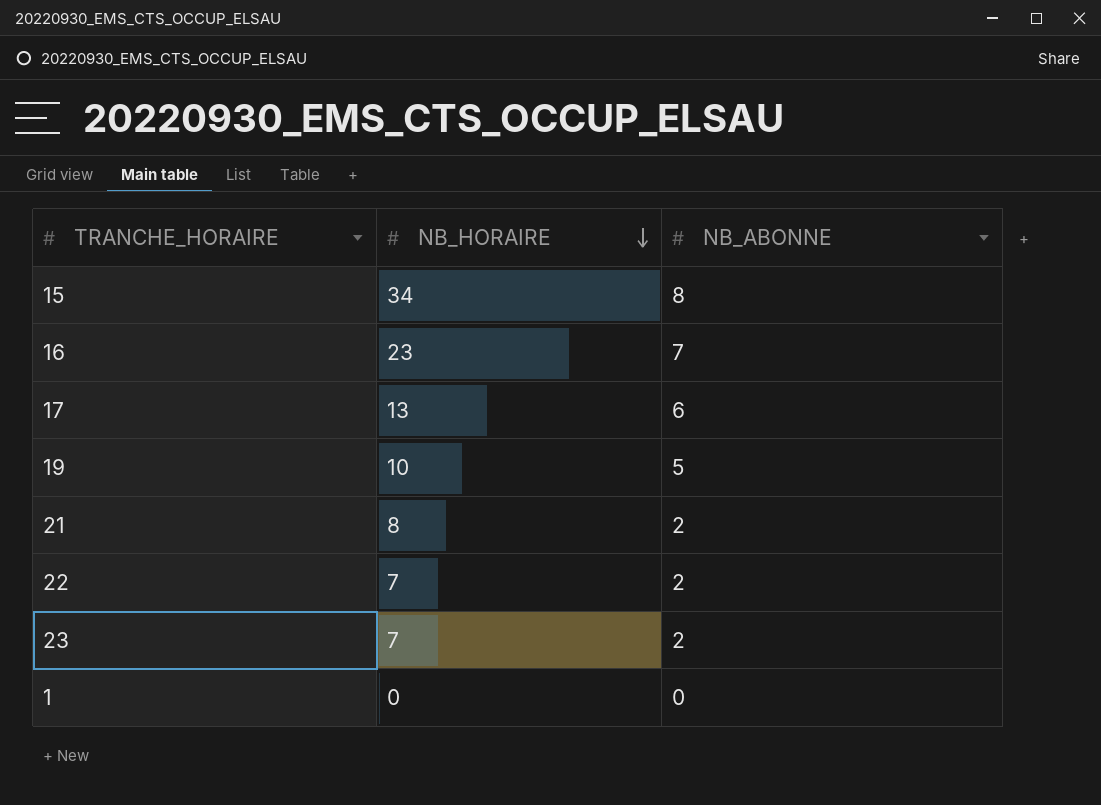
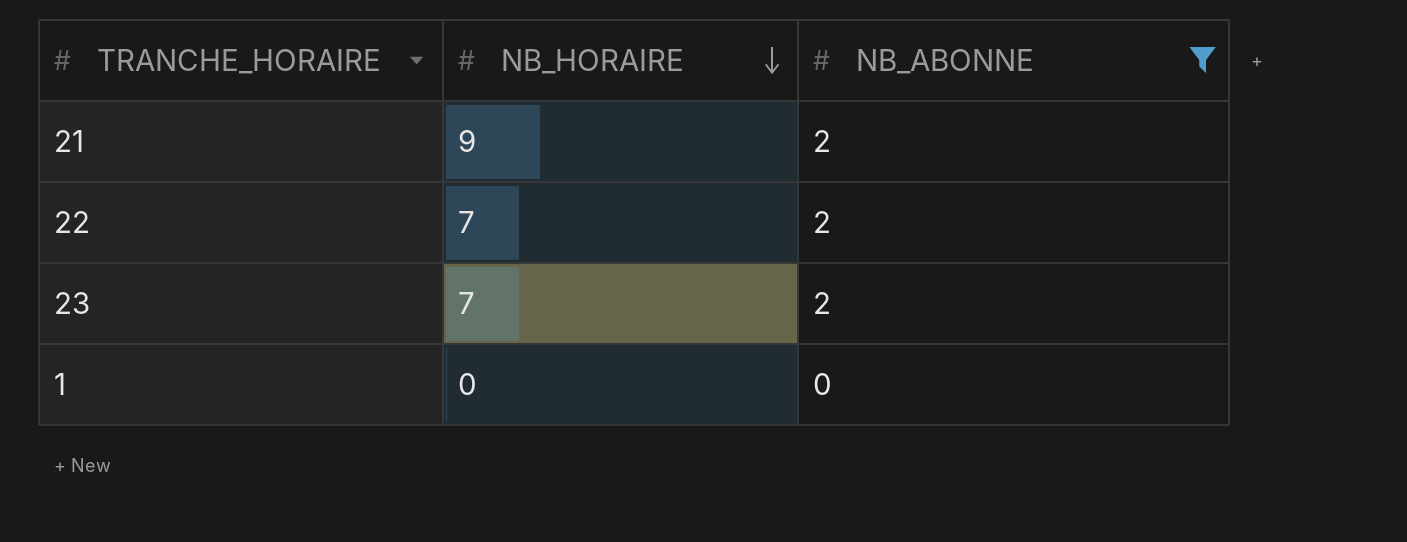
filter: none -> NB_ABONNE <= 2
21 | NB_HORAIRE: 8 -> 9

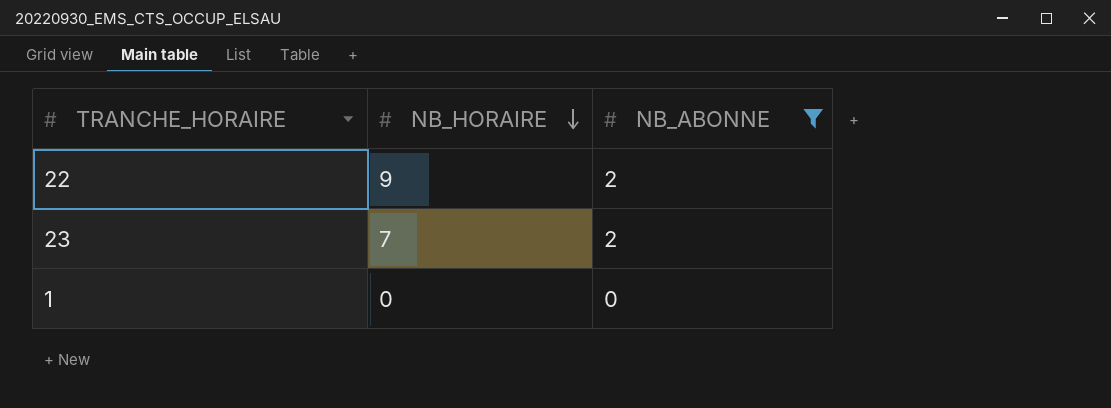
row 21: 9 | 2 -> none
22 | NB_HORAIRE: 7 -> 9

